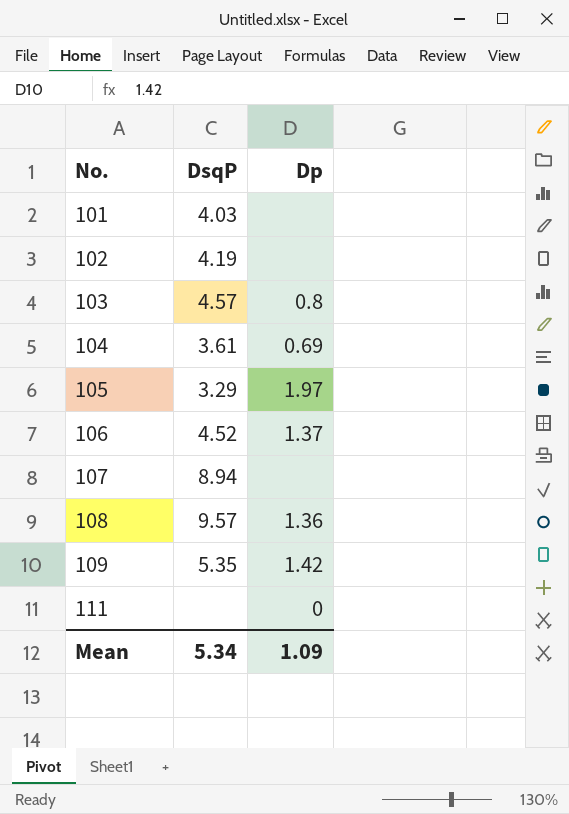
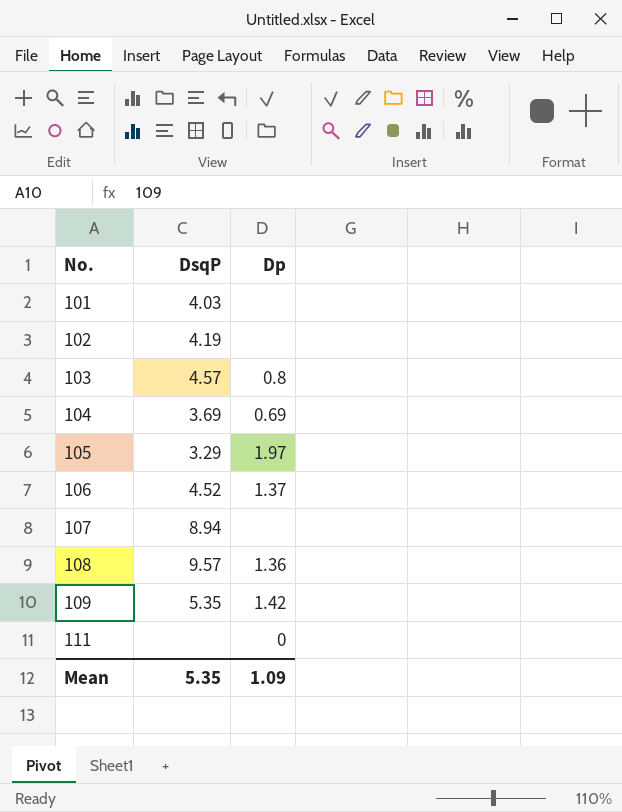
104 | DsqP: 3.61 -> 3.69
Mean | DsqP: 5.34 -> 5.35

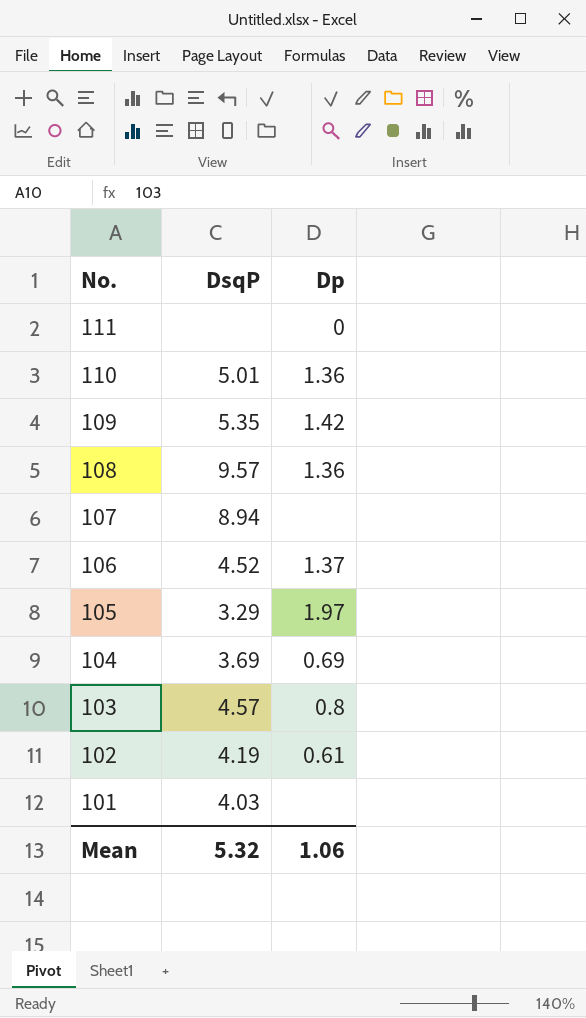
row order: No. ascending -> No. descending
row 110: none -> 5.01 | 1.36
102 | Dp: none -> 0.61
Mean | DsqP: 5.35 -> 5.32
Mean | Dp: 1.09 -> 1.06

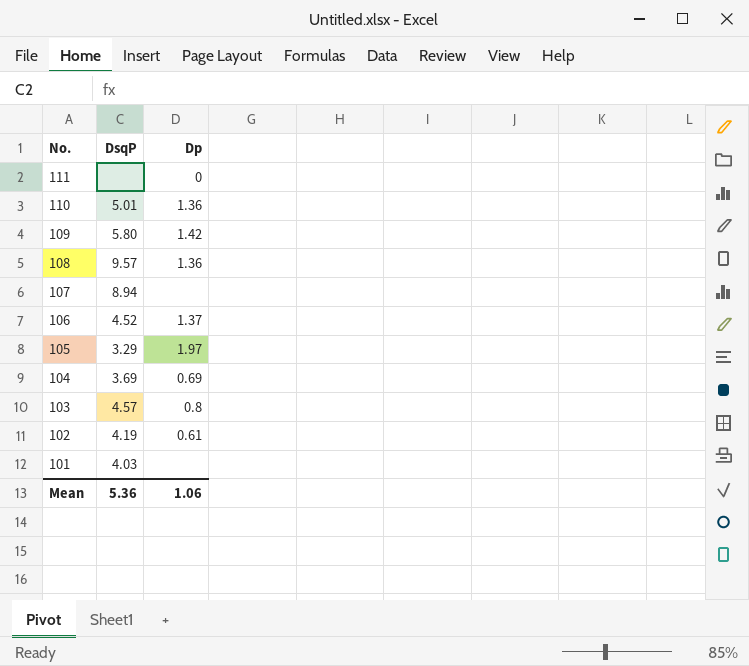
109 | DsqP: 5.35 -> 5.80
Mean | DsqP: 5.32 -> 5.36

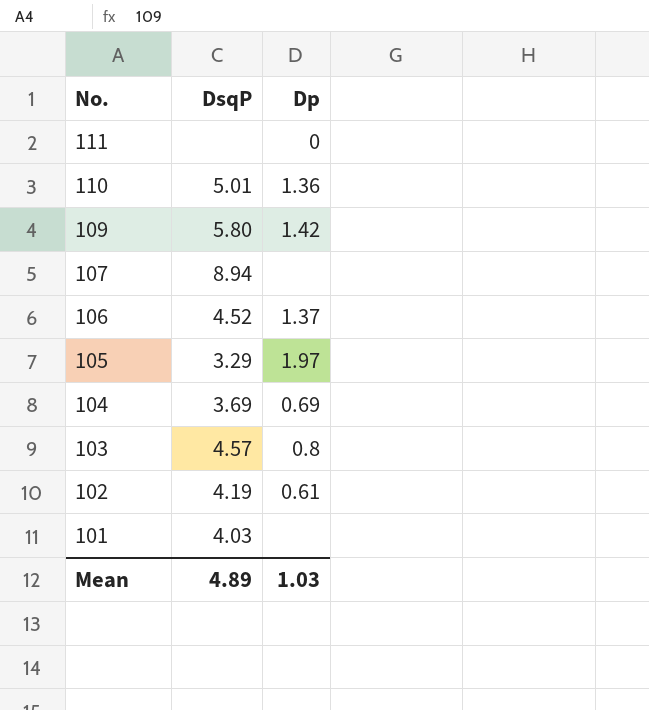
row 108: 9.57 | 1.36 -> none
Mean | DsqP: 5.36 -> 4.89
Mean | Dp: 1.06 -> 1.03

